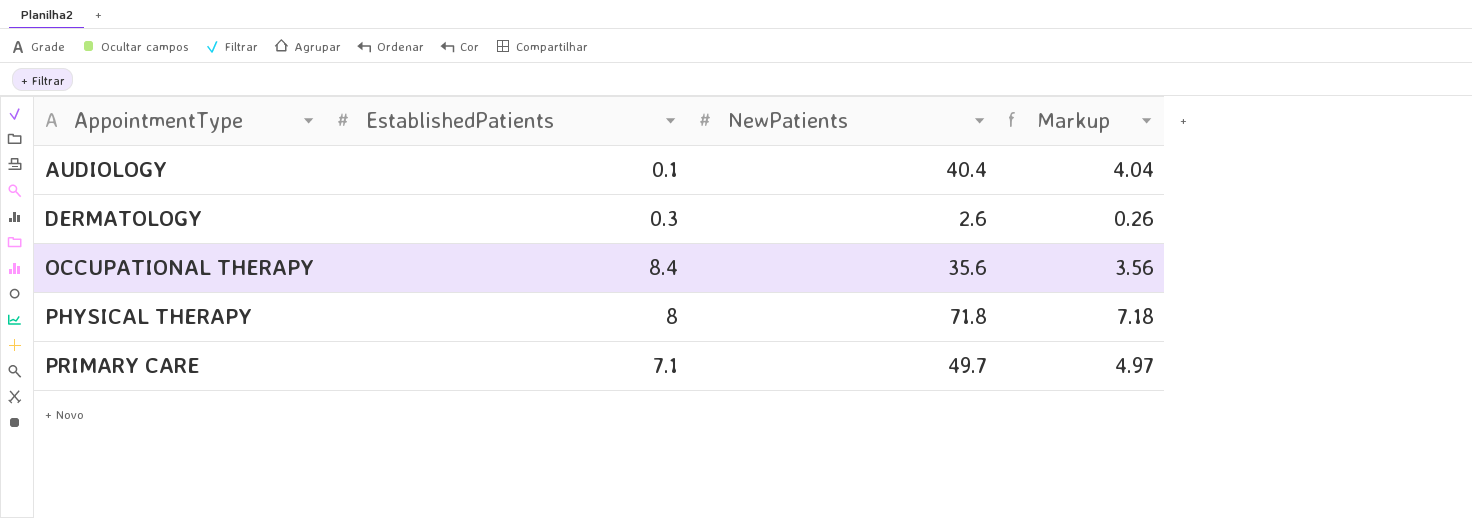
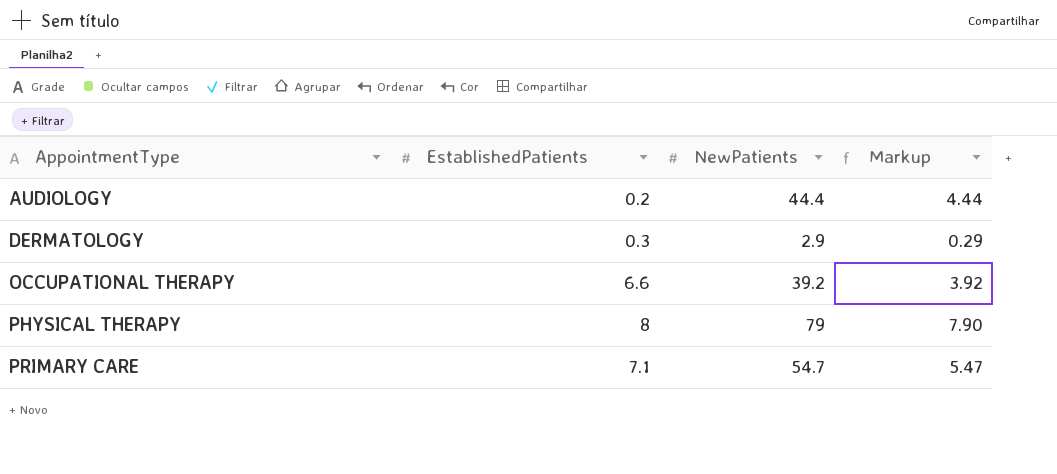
AUDIOLOGY | EstablishedPatients: 0.1 -> 0.2
AUDIOLOGY | NewPatients: 40.4 -> 44.4
AUDIOLOGY | Markup: 4.04 -> 4.44
DERMATOLOGY | NewPatients: 2.6 -> 2.9
DERMATOLOGY | Markup: 0.26 -> 0.29
OCCUPATIONAL THERAPY | EstablishedPatients: 8.4 -> 6.6
OCCUPATIONAL THERAPY | NewPatients: 35.6 -> 39.2
OCCUPATIONAL THERAPY | Markup: 3.56 -> 3.92
PHYSICAL THERAPY | NewPatients: 71.8 -> 79
PHYSICAL THERAPY | Markup: 7.18 -> 7.90
PRIMARY CARE | NewPatients: 49.7 -> 54.7
PRIMARY CARE | Markup: 4.97 -> 5.47

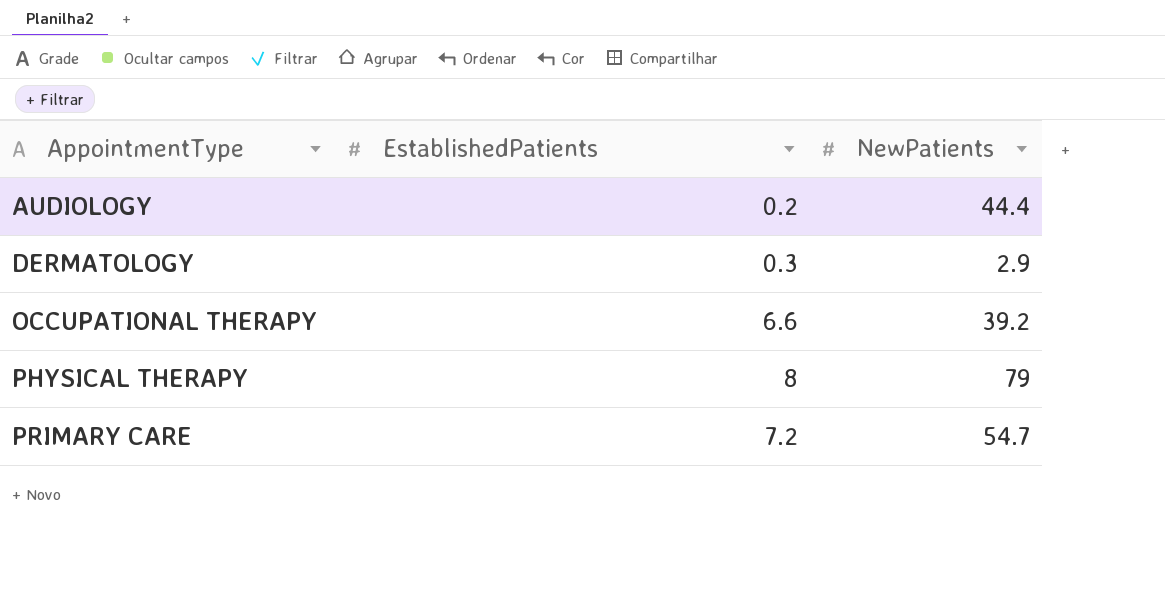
column Markup | formula: [NewPatients] * 0.1 -> none
PRIMARY CARE | EstablishedPatients: 7.1 -> 7.2

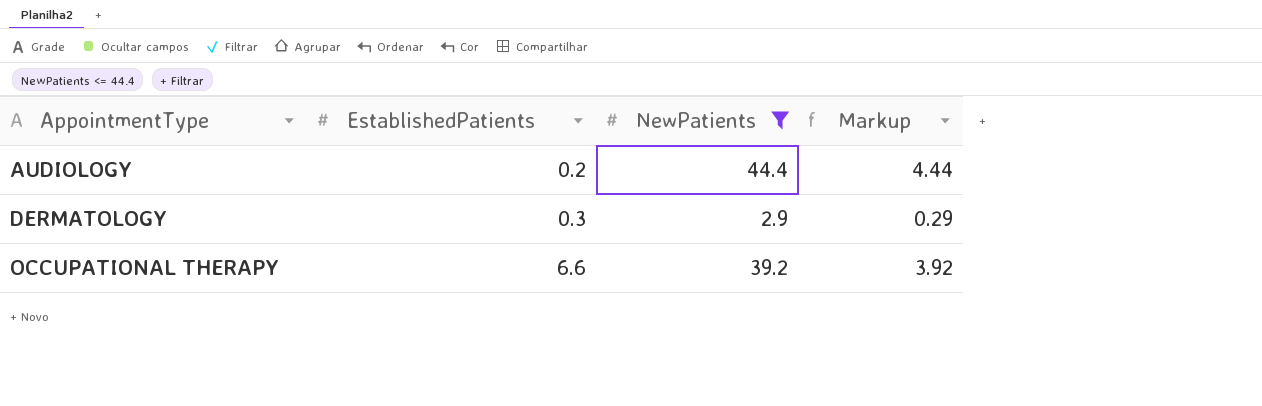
filter: none -> NewPatients <= 44.4
column Markup | formula: none -> [NewPatients] * 0.1

